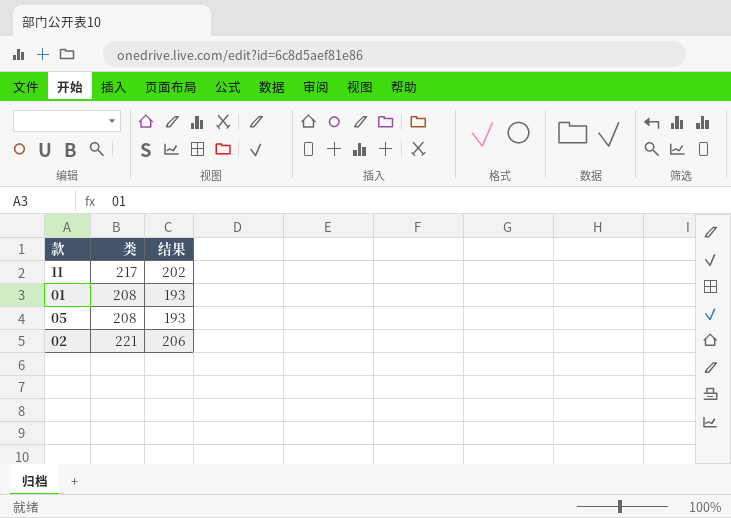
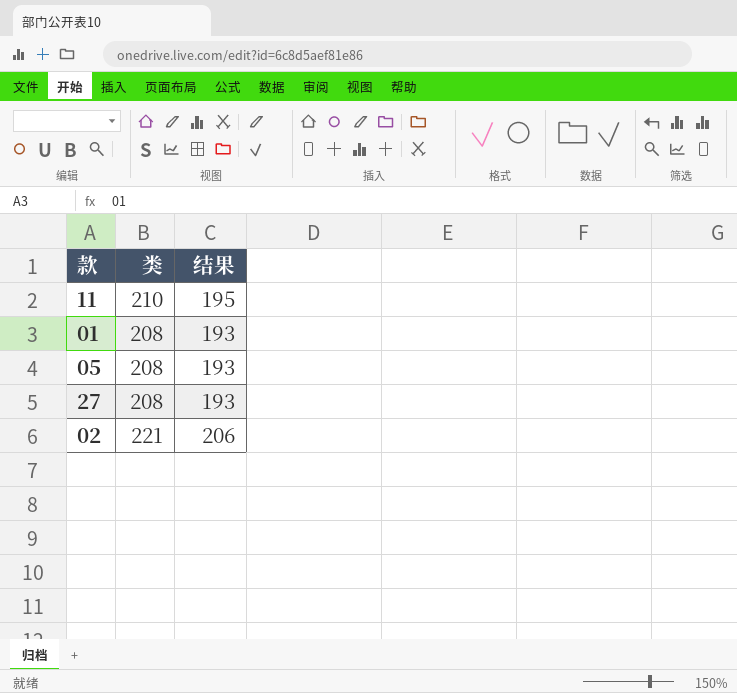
11 | 类: 217 -> 210
11 | 结果: 202 -> 195
row 27: none -> 208 | 193

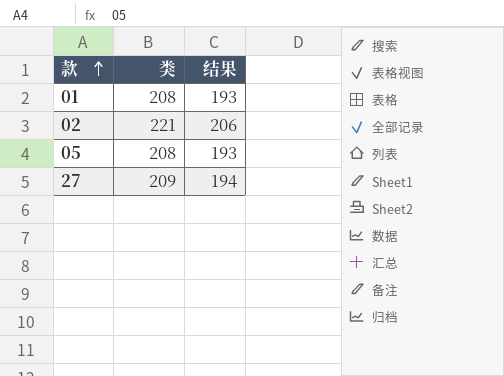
row order: none -> 款 ascending
row 11: 210 | 195 -> none
27 | 类: 208 -> 209
27 | 结果: 193 -> 194

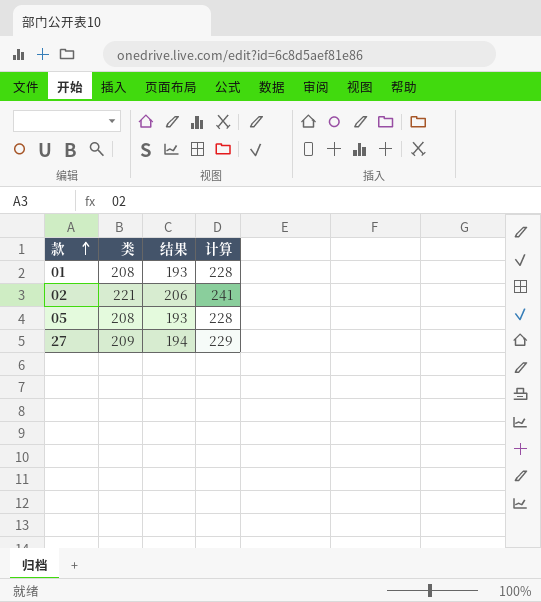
column 计算 | formula: none -> [类] + 20

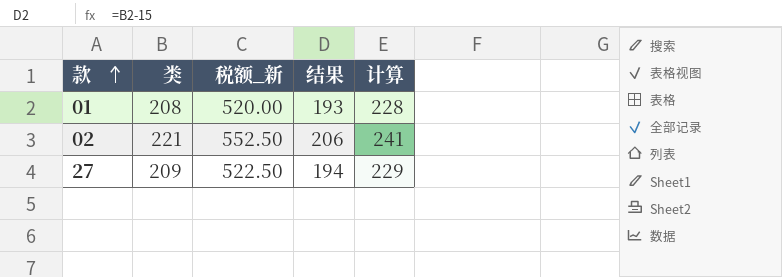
column 税额_新 | formula: none -> [类] * 2.5
row 05: 208 | 193 | 228 -> none

